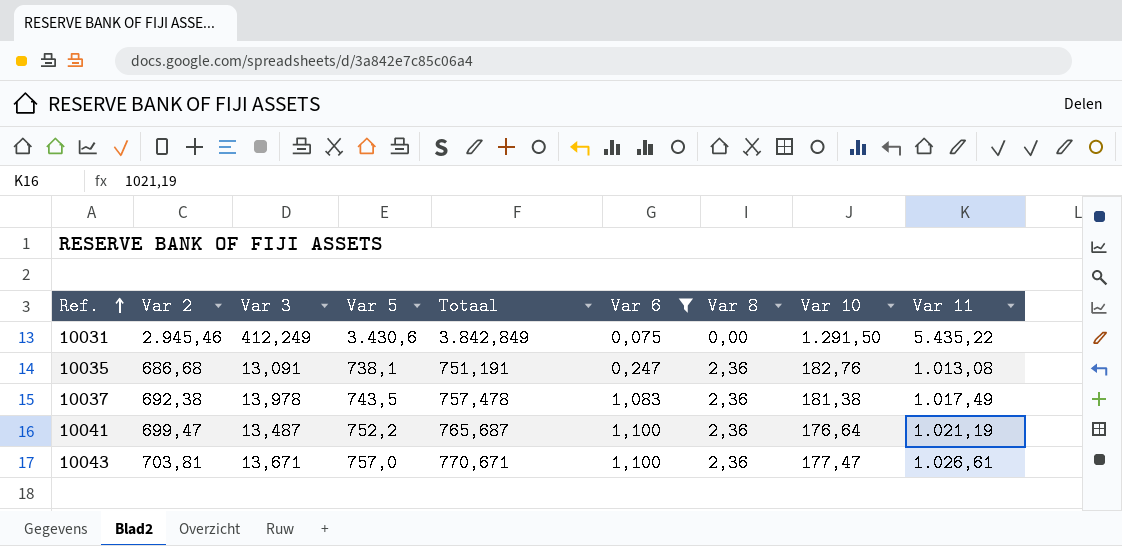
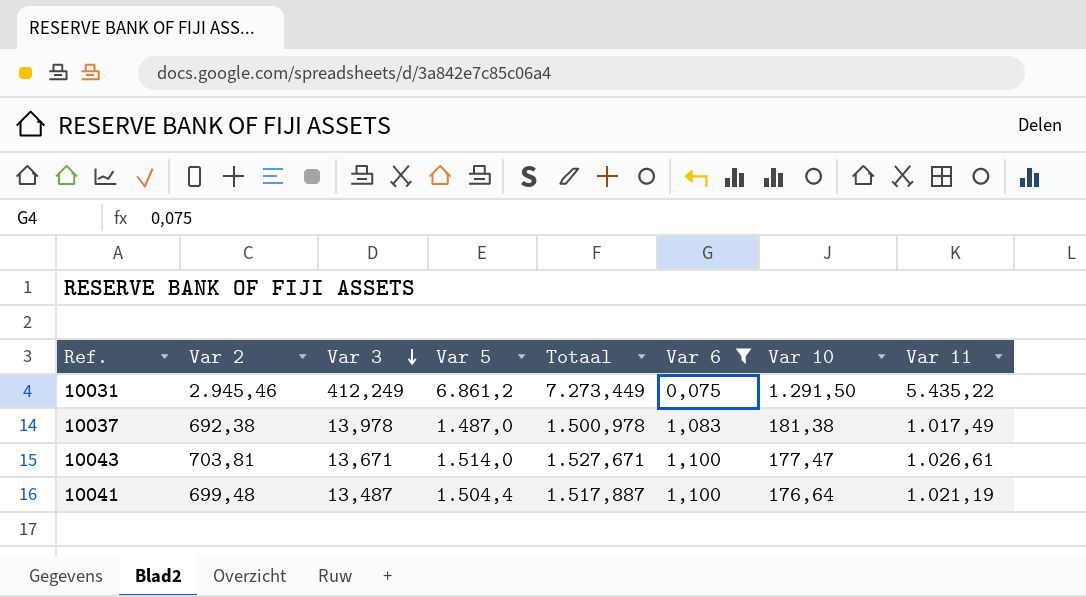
row order: Ref. ascending -> Var 3 descending
column Var 8 | position: 7 -> none
row 10035: 686,68 | 13,091 | 738,1 | 751,191 | 0,247 | 2,36 | 182,76 | 1.013,08 -> none
10031 | Var 5: 3.430,6 -> 6.861,2
10031 | Totaal: 3.842,849 -> 7.273,449
10037 | Var 5: 743,5 -> 1.487,0
10037 | Totaal: 757,478 -> 1.500,978
10043 | Var 5: 757,0 -> 1.514,0
10043 | Totaal: 770,671 -> 1.527,671
10041 | Var 2: 699,47 -> 699,48
10041 | Var 5: 752,2 -> 1.504,4
10041 | Totaal: 765,687 -> 1.517,887

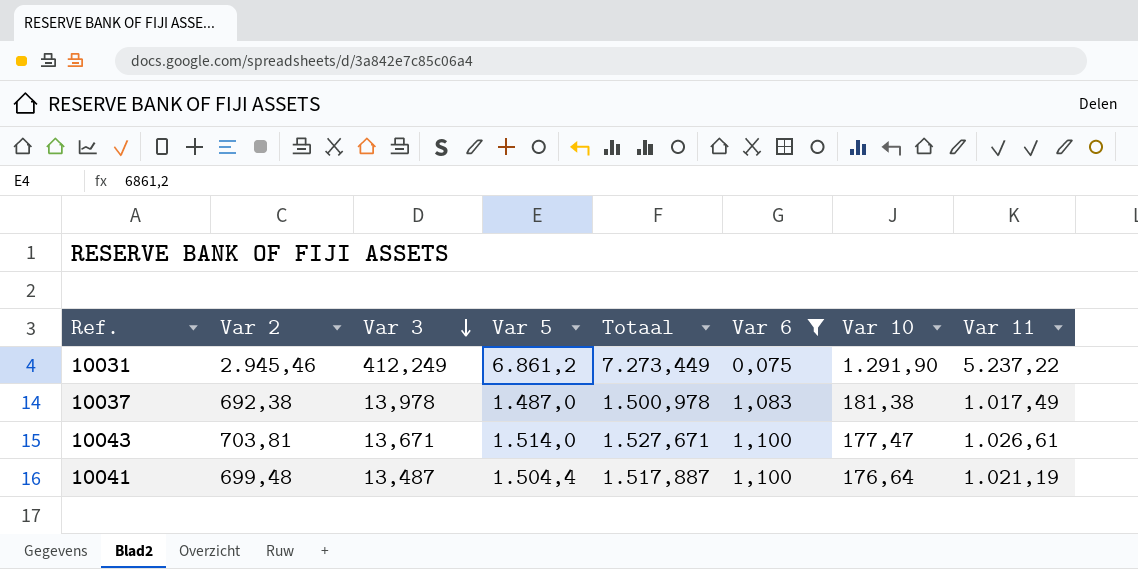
10031 | Var 10: 1.291,50 -> 1.291,90
10031 | Var 11: 5.435,22 -> 5.237,22

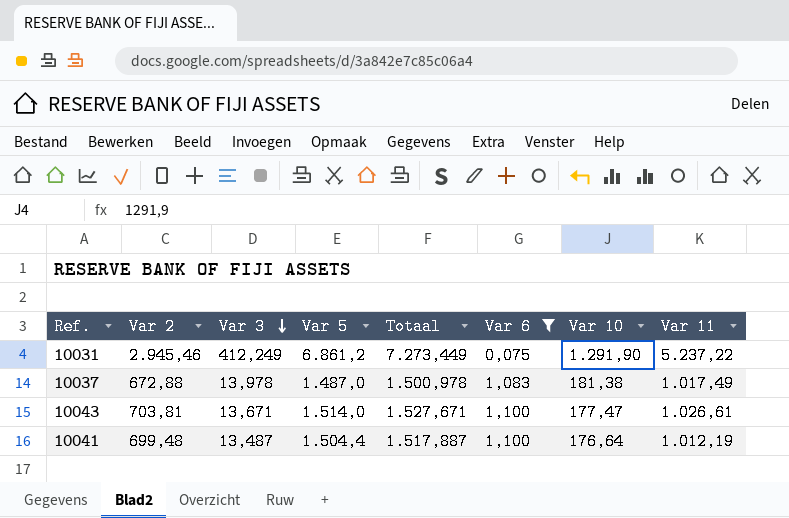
10037 | Var 2: 692,38 -> 672,88
10041 | Var 11: 1.021,19 -> 1.012,19

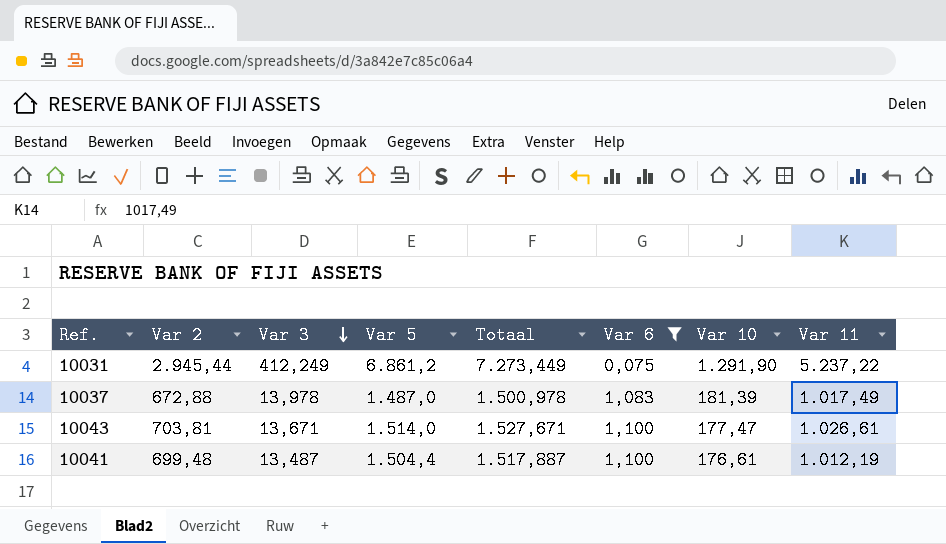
10031 | Var 2: 2.945,46 -> 2.945,44
10037 | Var 10: 181,38 -> 181,39
10041 | Var 10: 176,64 -> 176,61

